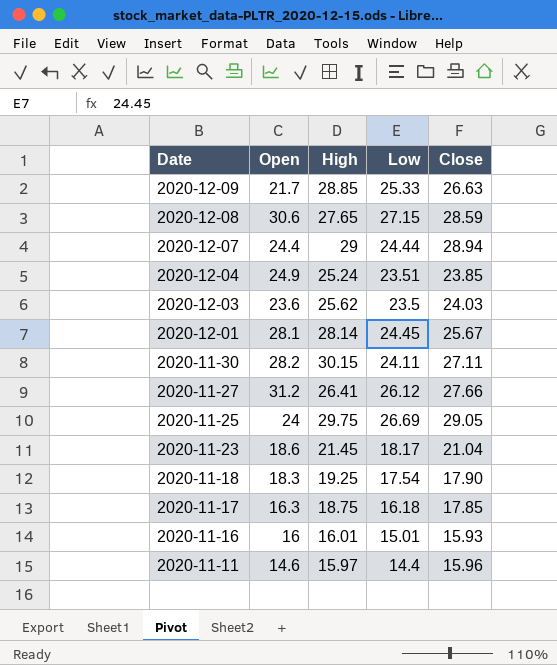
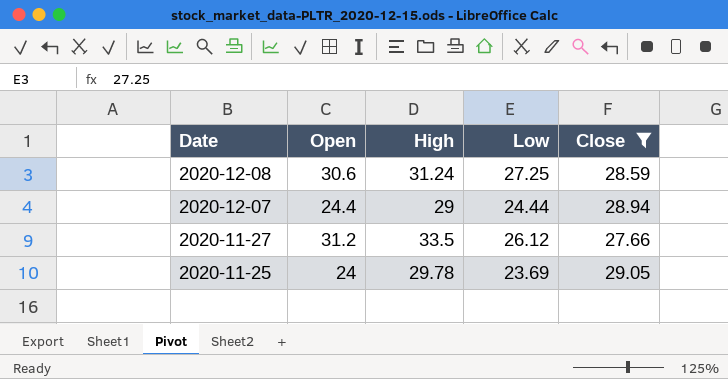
filter: none -> Close >= 27.66
2020-12-08 | High: 27.65 -> 31.24
2020-12-08 | Low: 27.15 -> 27.25
2020-11-27 | High: 26.41 -> 33.5
2020-11-25 | High: 29.75 -> 29.78
2020-11-25 | Low: 26.69 -> 23.69

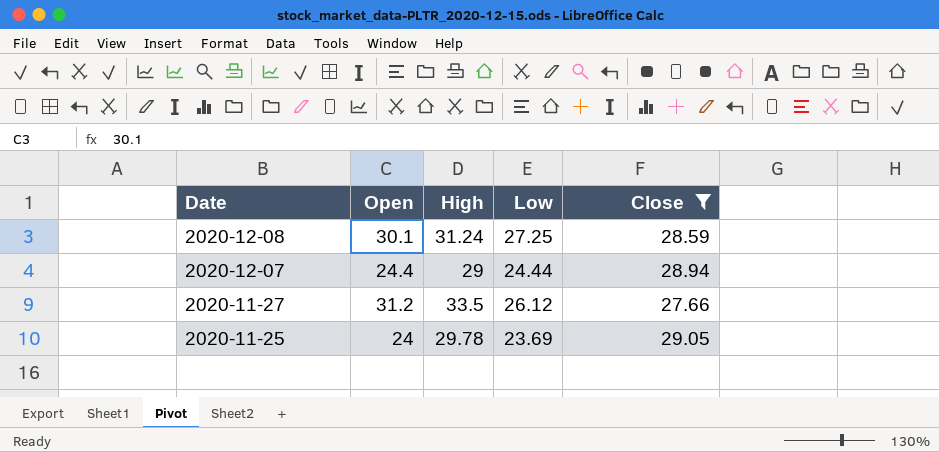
2020-12-08 | Open: 30.6 -> 30.1

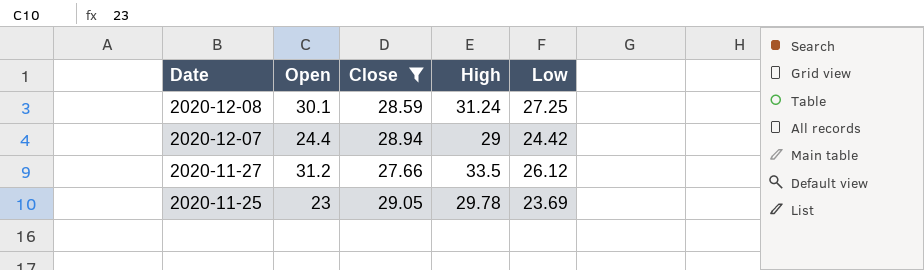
column Close | position: 5 -> 3
2020-12-07 | Low: 24.44 -> 24.42
2020-11-25 | Open: 24 -> 23

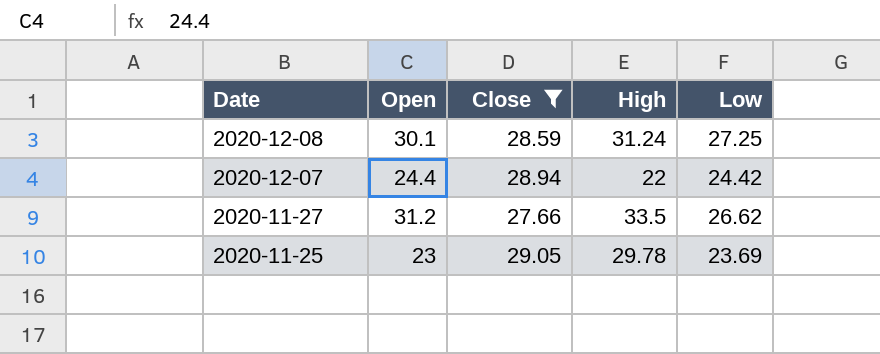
2020-12-07 | High: 29 -> 22
2020-11-27 | Low: 26.12 -> 26.62

